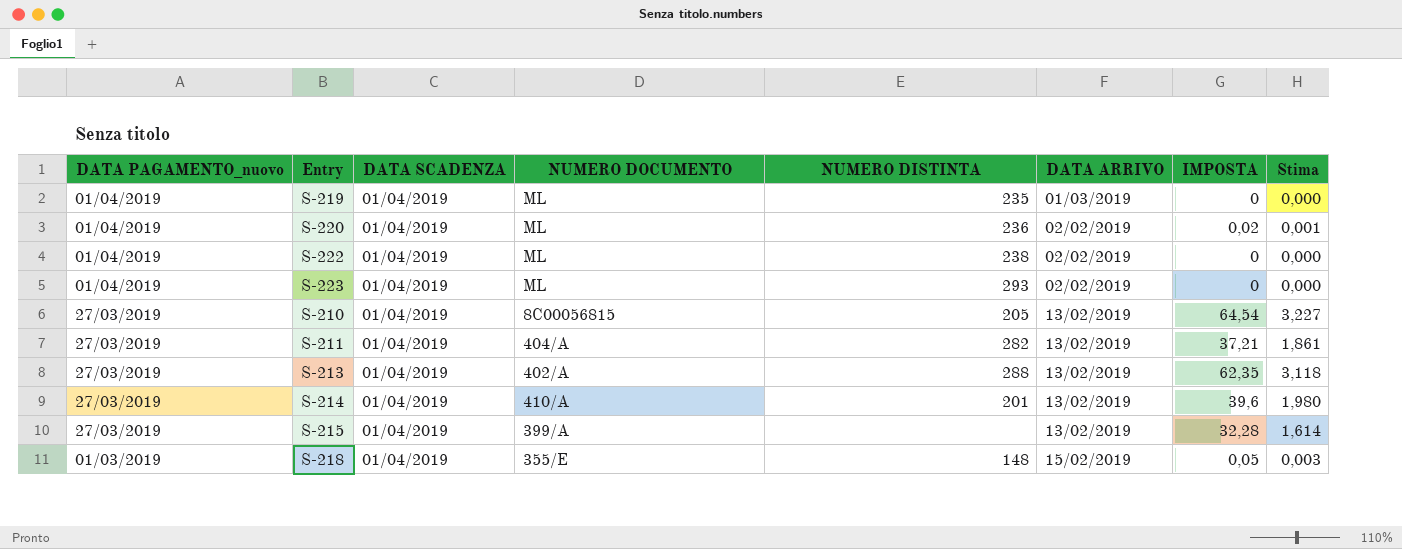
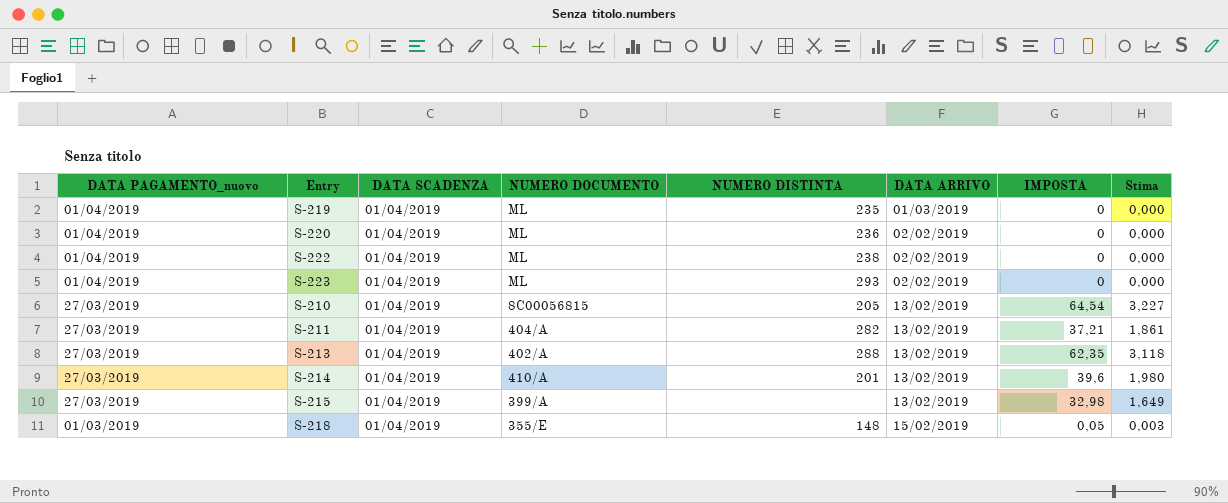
S-220 | IMPOSTA: 0,02 -> 0
S-220 | Stima: 0,001 -> 0,000
S-215 | IMPOSTA: 32,28 -> 32,98
S-215 | Stima: 1,614 -> 1,649

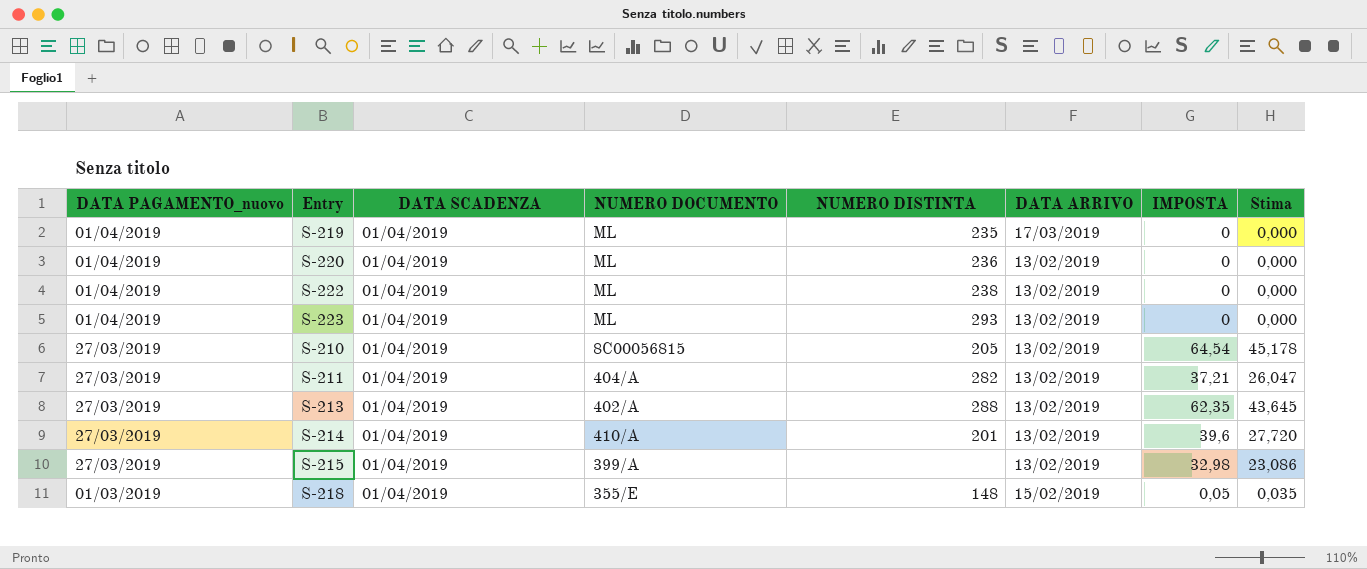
column Stima | formula: [IMPOSTA] * 0,05 -> [IMPOSTA] * 0,7
S-219 | DATA ARRIVO: 01/03/2019 -> 17/03/2019
S-220 | DATA ARRIVO: 02/02/2019 -> 13/02/2019
S-222 | DATA ARRIVO: 02/02/2019 -> 13/02/2019
S-223 | DATA ARRIVO: 02/02/2019 -> 13/02/2019

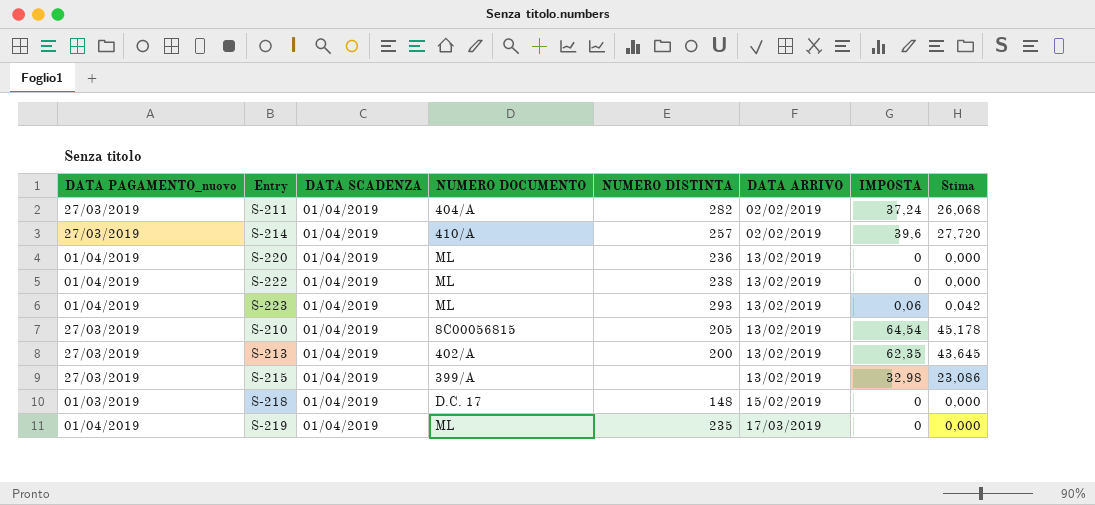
row order: DATA PAGAMENTO_nuovo descending -> DATA ARRIVO ascending
S-211 | DATA ARRIVO: 13/02/2019 -> 02/02/2019
S-211 | IMPOSTA: 37,21 -> 37,24
S-211 | Stima: 26,047 -> 26,068
S-214 | NUMERO DISTINTA: 201 -> 257
S-214 | DATA ARRIVO: 13/02/2019 -> 02/02/2019
S-223 | IMPOSTA: 0 -> 0,06
S-223 | Stima: 0,000 -> 0,042
S-213 | NUMERO DISTINTA: 288 -> 200
S-218 | NUMERO DOCUMENTO: 355/E -> D.C. 17
S-218 | IMPOSTA: 0,05 -> 0
S-218 | Stima: 0,035 -> 0,000

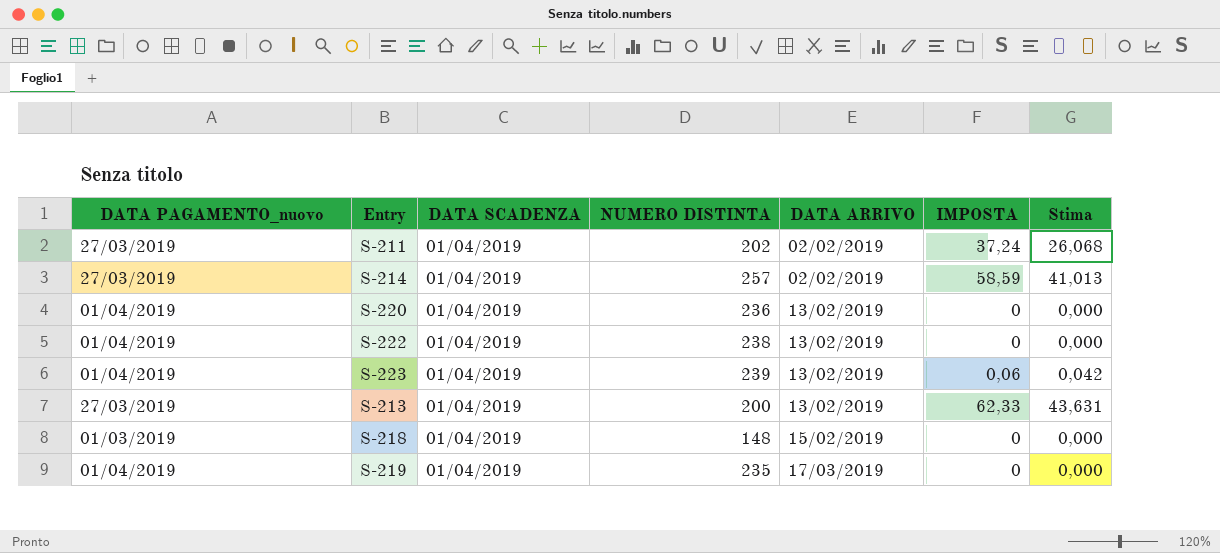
column NUMERO DOCUMENTO | position: 4 -> none
row S-210: 27/03/2019 | 01/04/2019 | 8C00056815 | 205 | 13/02/2019 | 64,54 | 45,178 -> none
row S-215: 27/03/2019 | 01/04/2019 | 399/A | none | 13/02/2019 | 32,98 | 23,086 -> none
S-211 | NUMERO DISTINTA: 282 -> 202
S-214 | IMPOSTA: 39,6 -> 58,59
S-214 | Stima: 27,720 -> 41,013
S-223 | NUMERO DISTINTA: 293 -> 239
S-213 | IMPOSTA: 62,35 -> 62,33
S-213 | Stima: 43,645 -> 43,631

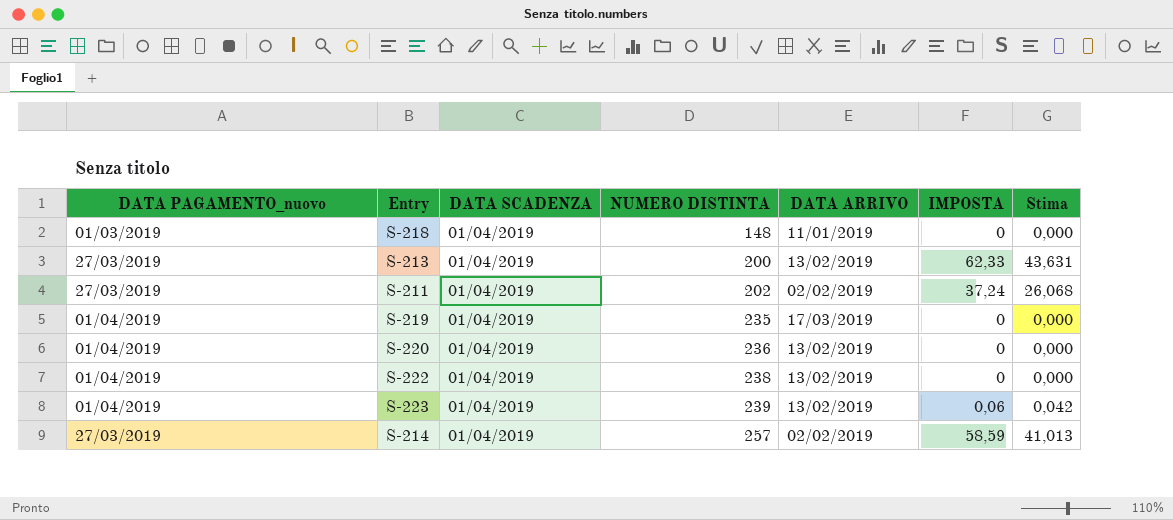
row order: DATA ARRIVO ascending -> NUMERO DISTINTA ascending
S-218 | DATA ARRIVO: 15/02/2019 -> 11/01/2019

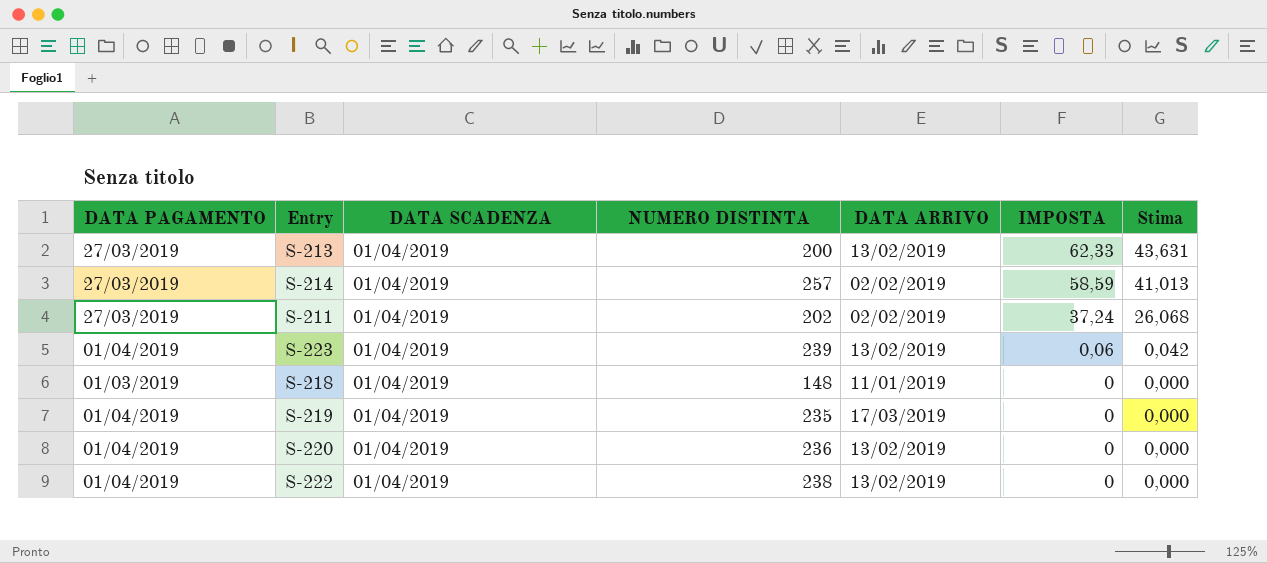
row order: NUMERO DISTINTA ascending -> IMPOSTA descending
column name: DATA PAGAMENTO_nuovo -> DATA PAGAMENTO

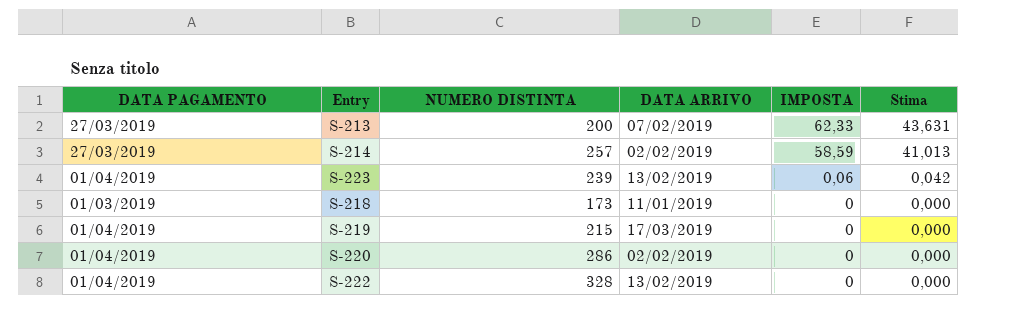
column DATA SCADENZA | position: 3 -> none
row S-211: 27/03/2019 | 01/04/2019 | 202 | 02/02/2019 | 37,24 | 26,068 -> none
S-213 | DATA ARRIVO: 13/02/2019 -> 07/02/2019
S-218 | NUMERO DISTINTA: 148 -> 173
S-219 | NUMERO DISTINTA: 235 -> 215
S-220 | NUMERO DISTINTA: 236 -> 286
S-220 | DATA ARRIVO: 13/02/2019 -> 02/02/2019
S-222 | NUMERO DISTINTA: 238 -> 328

